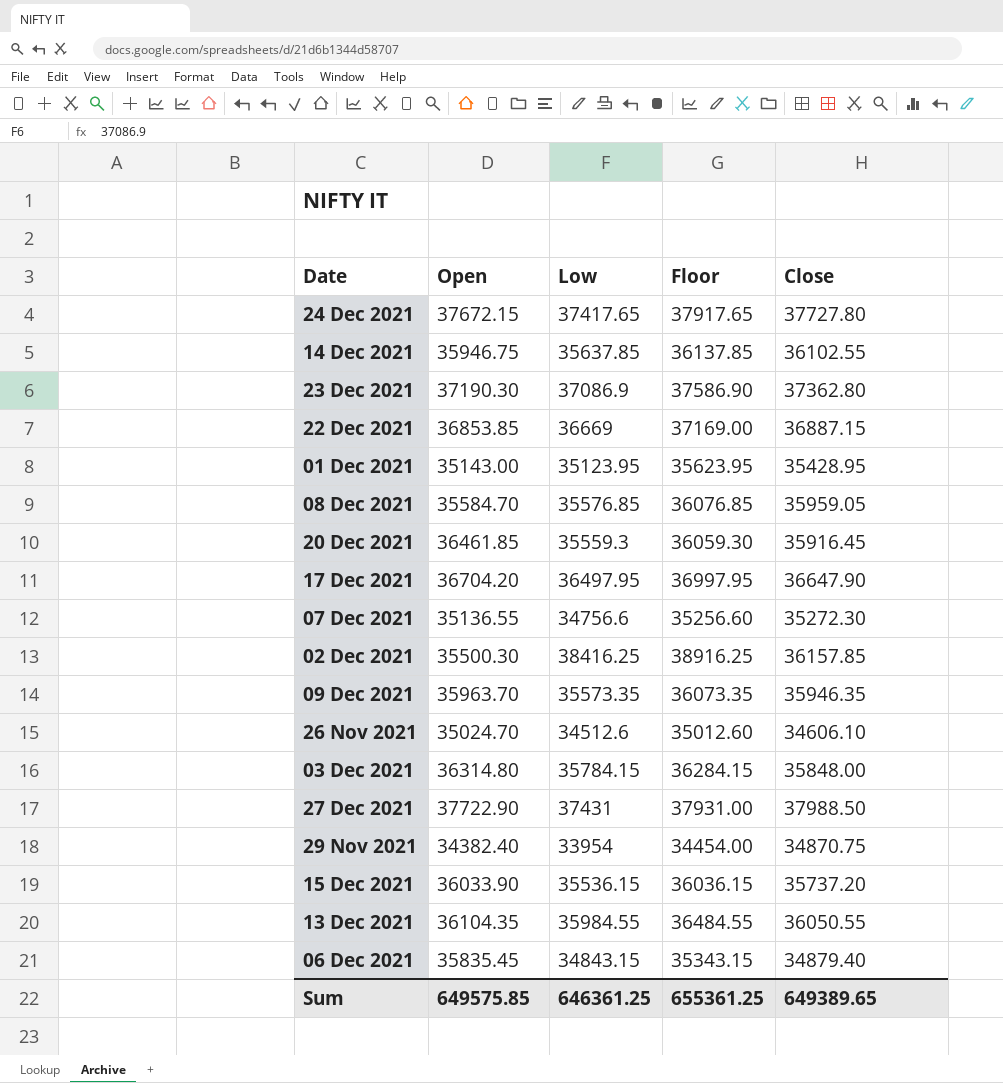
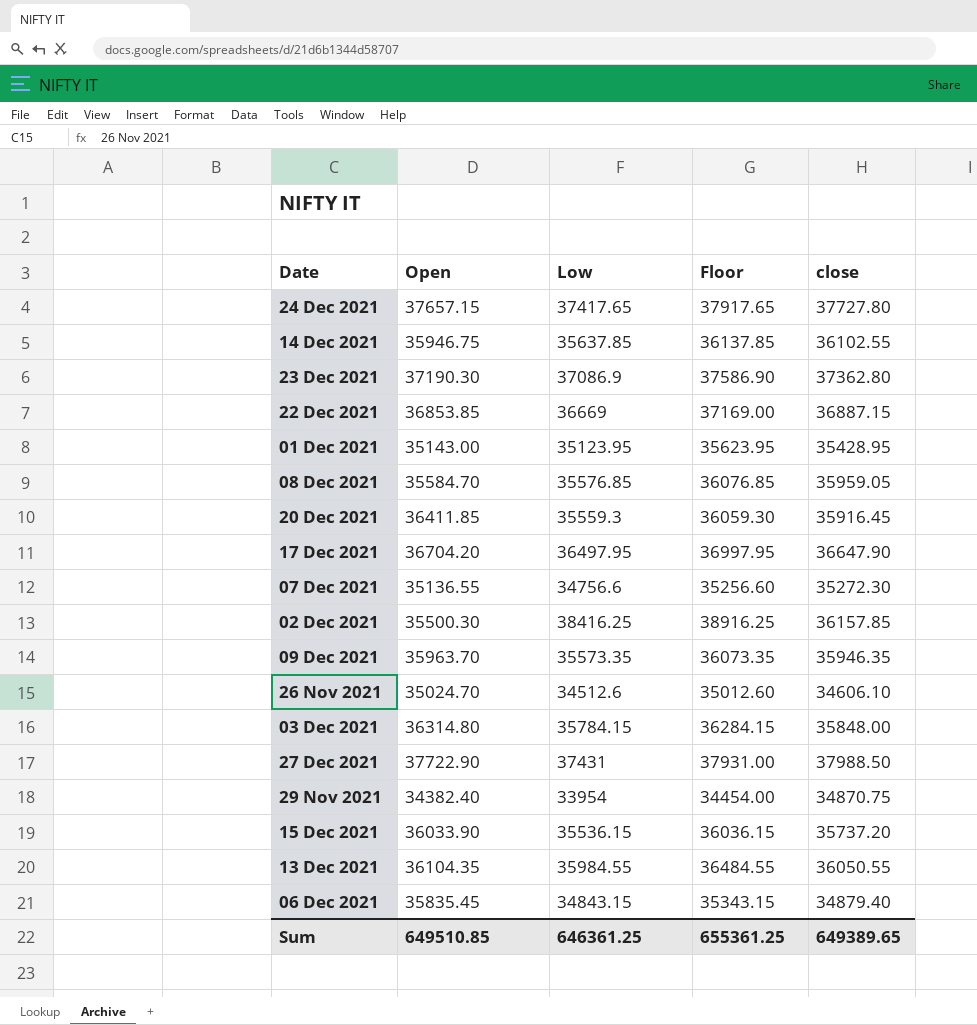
column name: Close -> close
24 Dec 2021 | Open: 37672.15 -> 37657.15
20 Dec 2021 | Open: 36461.85 -> 36411.85
Sum | Open: 649575.85 -> 649510.85

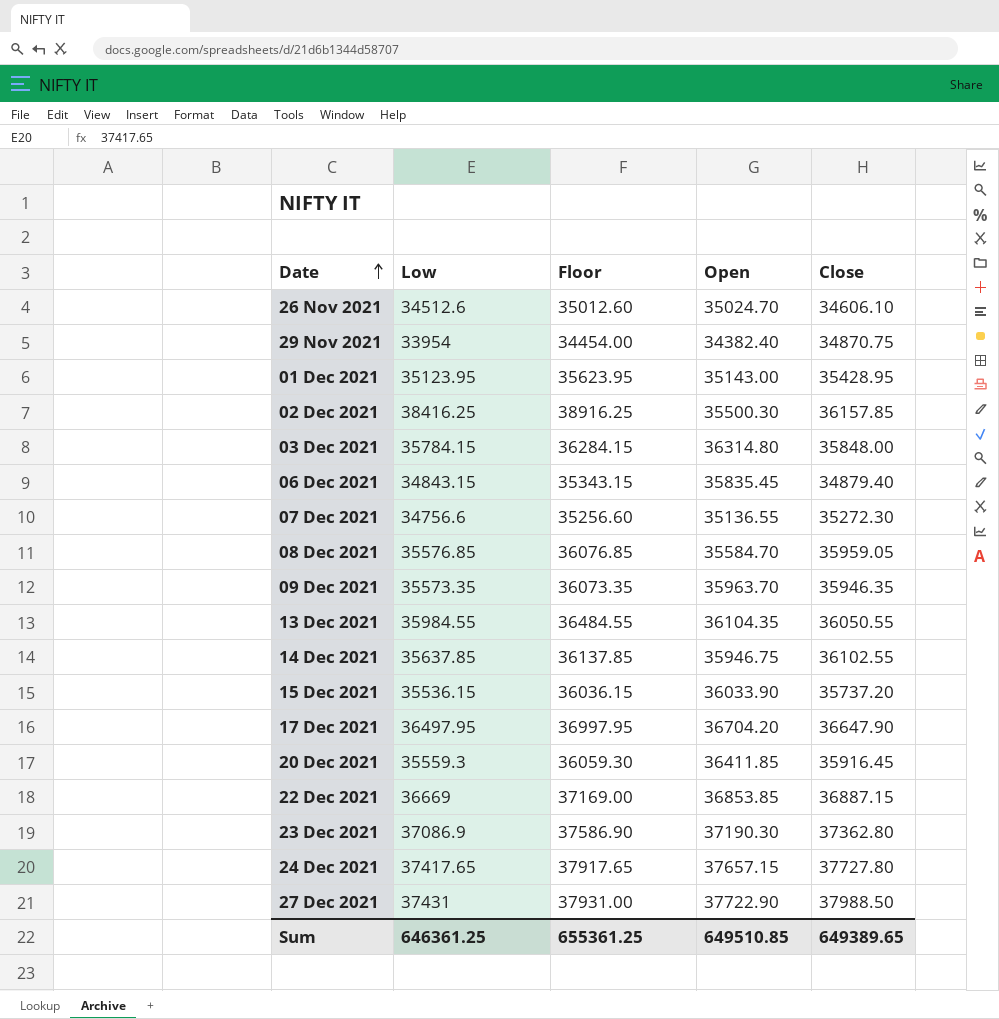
row order: none -> Date ascending
column Open | position: 2 -> 4
column name: close -> Close

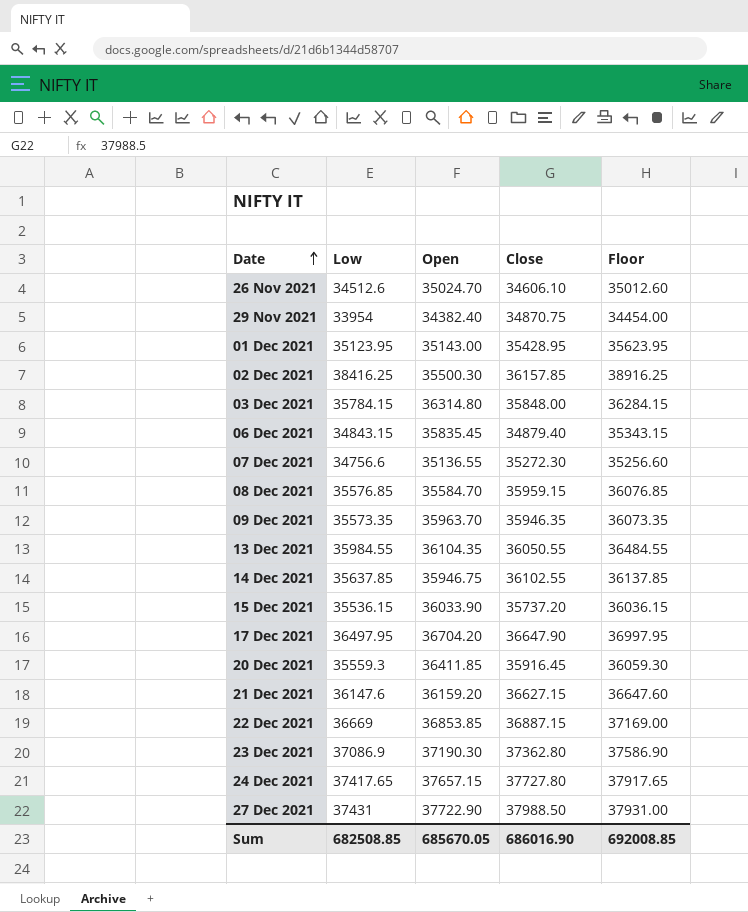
column Floor | position: 3 -> 5
08 Dec 2021 | Close: 35959.05 -> 35959.15
row 21 Dec 2021: none -> 36147.6 | 36159.20 | 36627.15 | 36647.60
Sum | Low: 646361.25 -> 682508.85
Sum | Open: 649510.85 -> 685670.05
Sum | Close: 649389.65 -> 686016.90
Sum | Floor: 655361.25 -> 692008.85

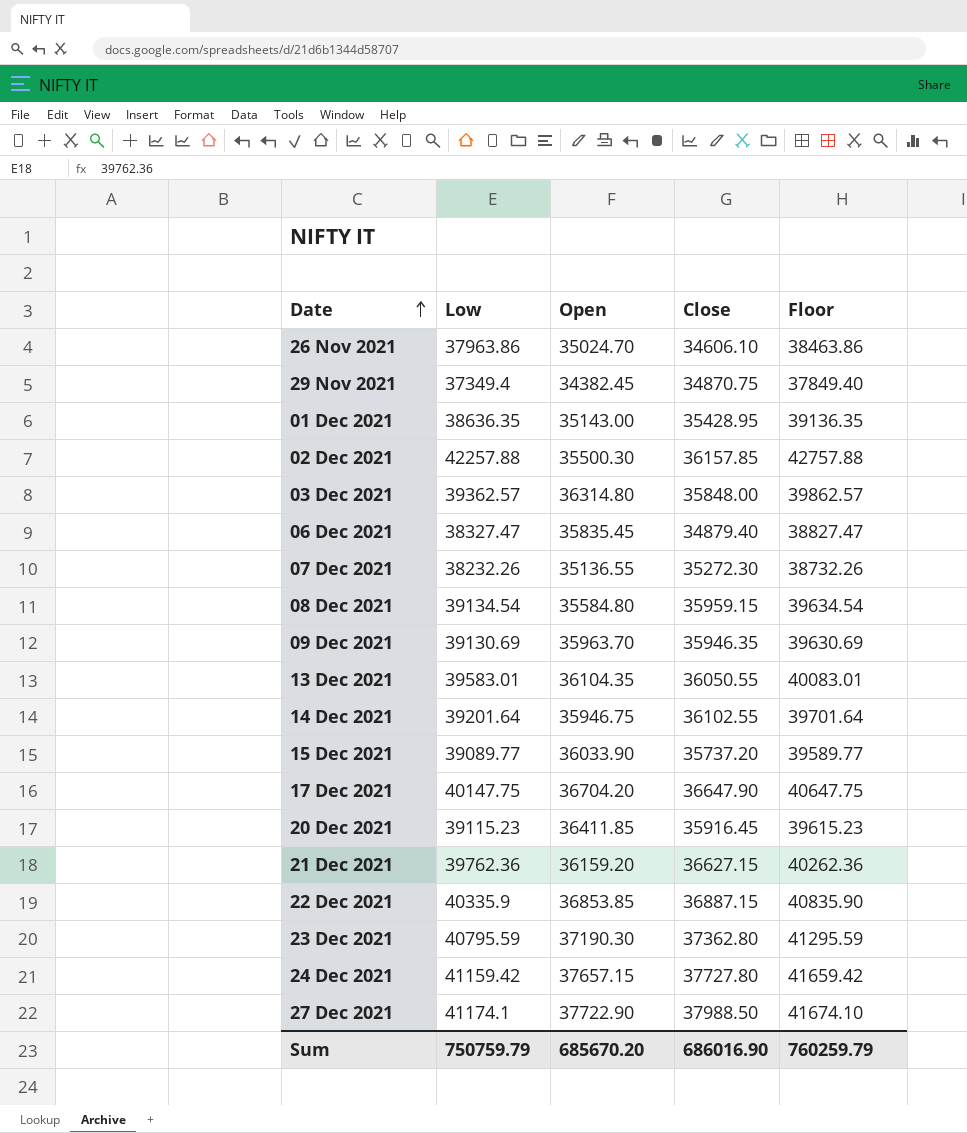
26 Nov 2021 | Low: 34512.6 -> 37963.86
26 Nov 2021 | Floor: 35012.60 -> 38463.86
29 Nov 2021 | Low: 33954 -> 37349.4
29 Nov 2021 | Open: 34382.40 -> 34382.45
29 Nov 2021 | Floor: 34454.00 -> 37849.40
01 Dec 2021 | Low: 35123.95 -> 38636.35
01 Dec 2021 | Floor: 35623.95 -> 39136.35
02 Dec 2021 | Low: 38416.25 -> 42257.88
02 Dec 2021 | Floor: 38916.25 -> 42757.88
03 Dec 2021 | Low: 35784.15 -> 39362.57
03 Dec 2021 | Floor: 36284.15 -> 39862.57
06 Dec 2021 | Low: 34843.15 -> 38327.47
06 Dec 2021 | Floor: 35343.15 -> 38827.47
07 Dec 2021 | Low: 34756.6 -> 38232.26
07 Dec 2021 | Floor: 35256.60 -> 38732.26
08 Dec 2021 | Low: 35576.85 -> 39134.54
08 Dec 2021 | Open: 35584.70 -> 35584.80
08 Dec 2021 | Floor: 36076.85 -> 39634.54
09 Dec 2021 | Low: 35573.35 -> 39130.69
09 Dec 2021 | Floor: 36073.35 -> 39630.69
13 Dec 2021 | Low: 35984.55 -> 39583.01
13 Dec 2021 | Floor: 36484.55 -> 40083.01
14 Dec 2021 | Low: 35637.85 -> 39201.64
14 Dec 2021 | Floor: 36137.85 -> 39701.64
15 Dec 2021 | Low: 35536.15 -> 39089.77
15 Dec 2021 | Floor: 36036.15 -> 39589.77
17 Dec 2021 | Low: 36497.95 -> 40147.75
17 Dec 2021 | Floor: 36997.95 -> 40647.75
20 Dec 2021 | Low: 35559.3 -> 39115.23
20 Dec 2021 | Floor: 36059.30 -> 39615.23
21 Dec 2021 | Low: 36147.6 -> 39762.36
21 Dec 2021 | Floor: 36647.60 -> 40262.36
22 Dec 2021 | Low: 36669 -> 40335.9
22 Dec 2021 | Floor: 37169.00 -> 40835.90
23 Dec 2021 | Low: 37086.9 -> 40795.59
23 Dec 2021 | Floor: 37586.90 -> 41295.59
24 Dec 2021 | Low: 37417.65 -> 41159.42
24 Dec 2021 | Floor: 37917.65 -> 41659.42
27 Dec 2021 | Low: 37431 -> 41174.1
27 Dec 2021 | Floor: 37931.00 -> 41674.10
Sum | Low: 682508.85 -> 750759.79
Sum | Open: 685670.05 -> 685670.20
Sum | Floor: 692008.85 -> 760259.79

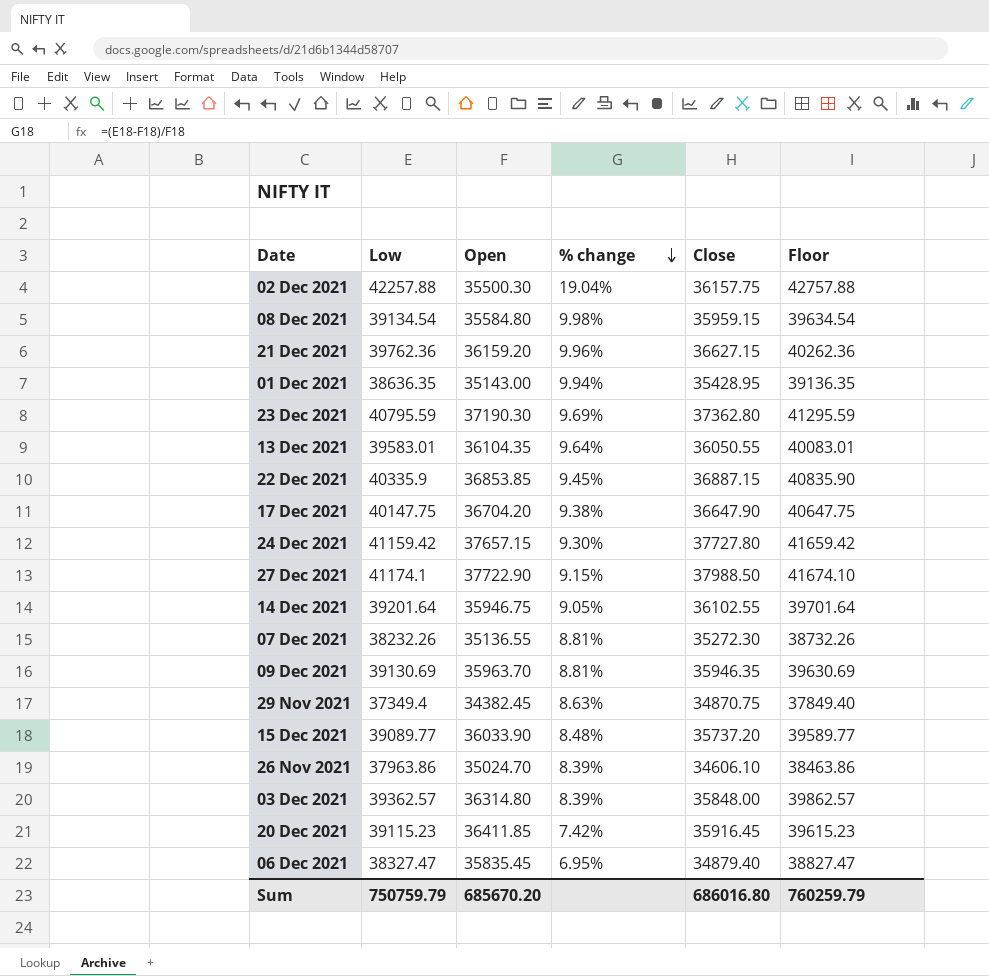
row order: Date ascending -> % change descending
column % change | formula: none -> ([Low] - [Open]) / [Open]
02 Dec 2021 | Close: 36157.85 -> 36157.75
Sum | Close: 686016.90 -> 686016.80

